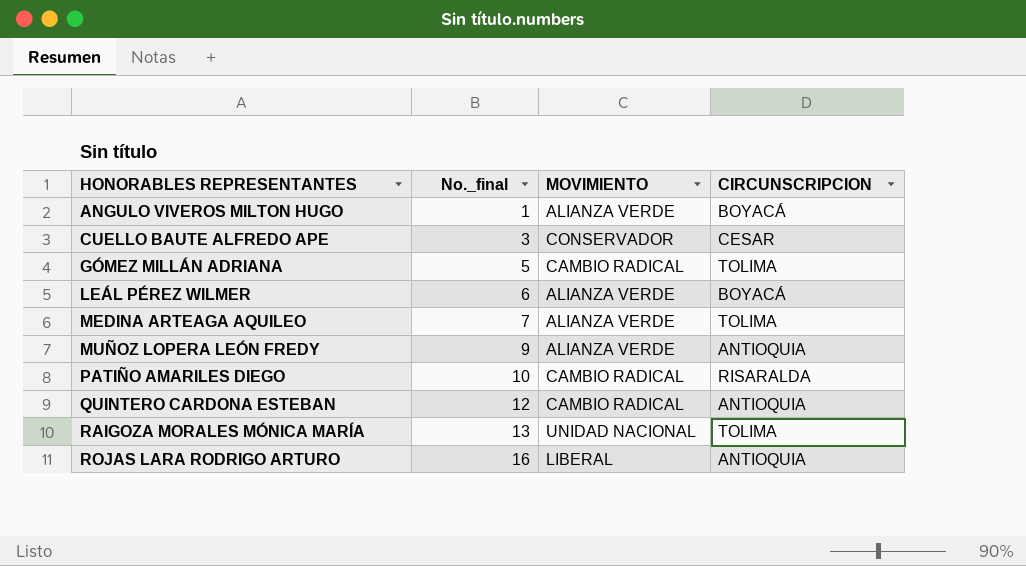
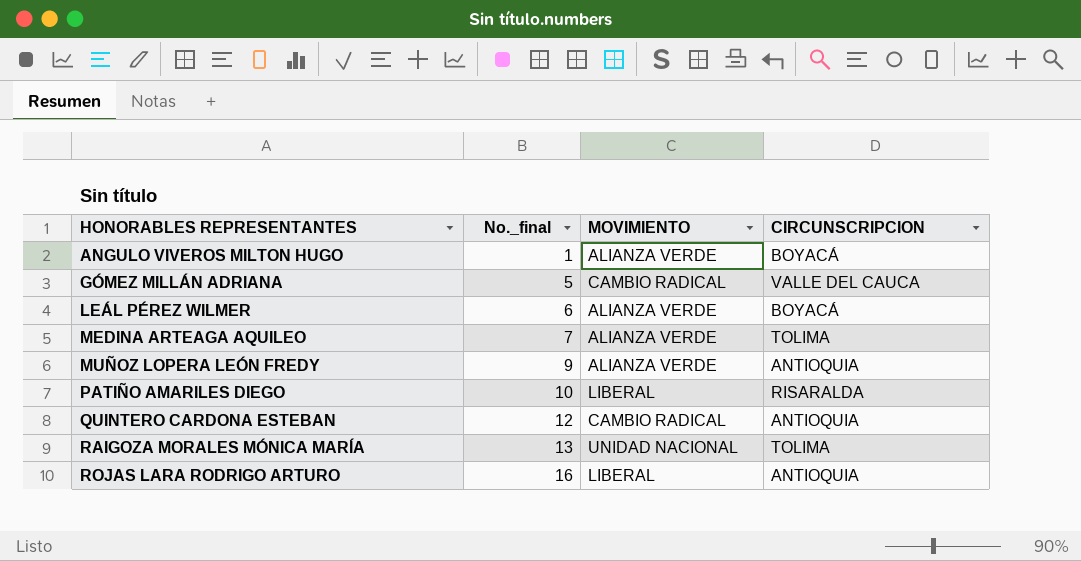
row CUELLO BAUTE ALFREDO APE: 3 | CONSERVADOR | CESAR -> none
GÓMEZ MILLÁN ADRIANA | CIRCUNSCRIPCION: TOLIMA -> VALLE DEL CAUCA
PATIÑO AMARILES DIEGO | MOVIMIENTO: CAMBIO RADICAL -> LIBERAL

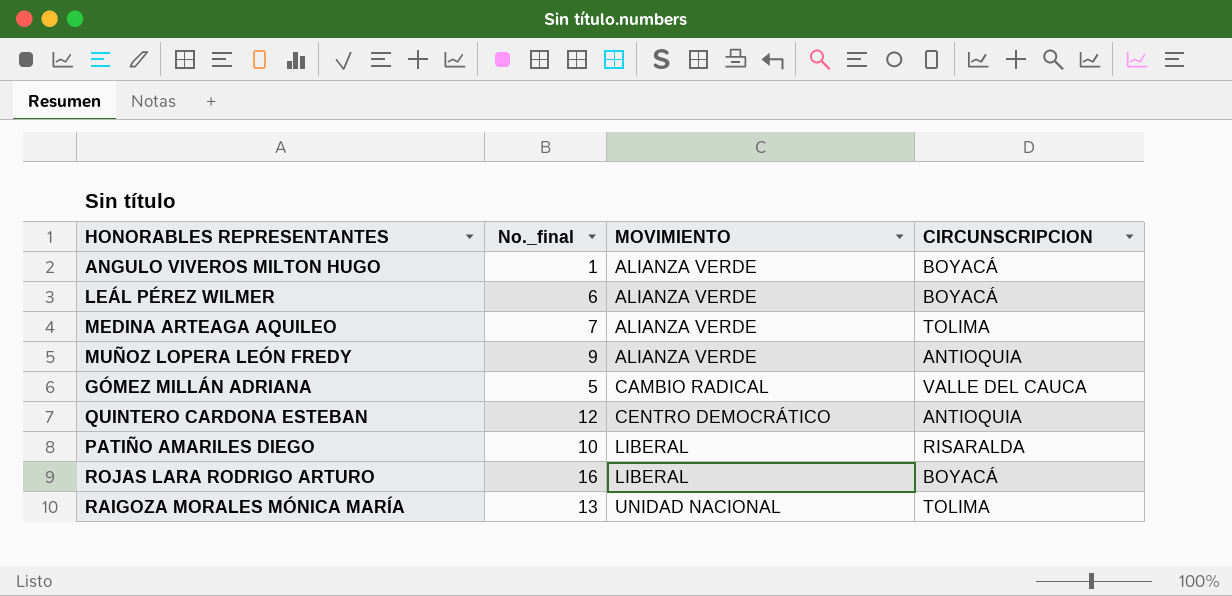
row order: HONORABLES REPRESENTANTES ascending -> MOVIMIENTO ascending
QUINTERO CARDONA ESTEBAN | MOVIMIENTO: CAMBIO RADICAL -> CENTRO DEMOCRÁTICO
ROJAS LARA RODRIGO ARTURO | CIRCUNSCRIPCION: ANTIOQUIA -> BOYACÁ

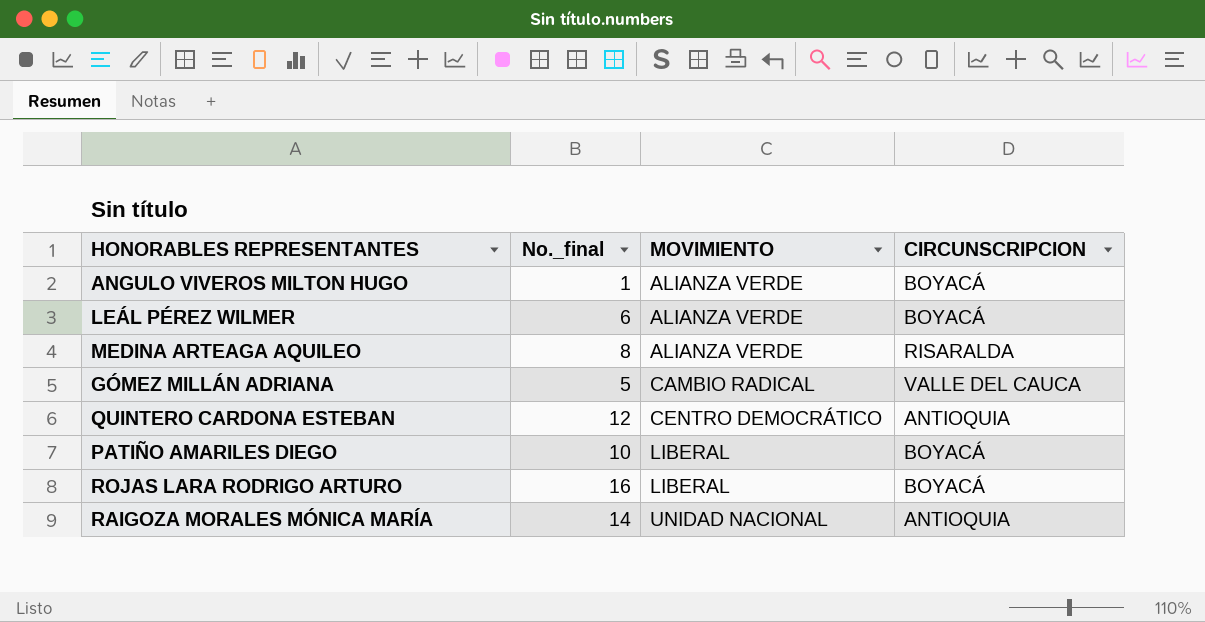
row MUÑOZ LOPERA LEÓN FREDY: 9 | ALIANZA VERDE | ANTIOQUIA -> none
MEDINA ARTEAGA AQUILEO | No._final: 7 -> 8
MEDINA ARTEAGA AQUILEO | CIRCUNSCRIPCION: TOLIMA -> RISARALDA
PATIÑO AMARILES DIEGO | CIRCUNSCRIPCION: RISARALDA -> BOYACÁ
RAIGOZA MORALES MÓNICA MARÍA | No._final: 13 -> 14
RAIGOZA MORALES MÓNICA MARÍA | CIRCUNSCRIPCION: TOLIMA -> ANTIOQUIA

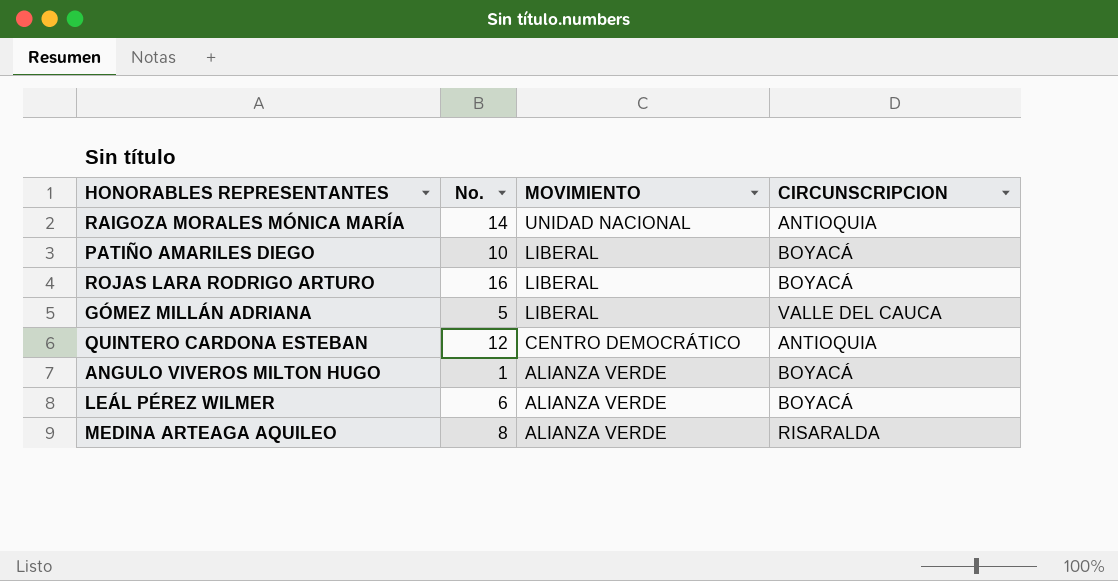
row order: MOVIMIENTO ascending -> MOVIMIENTO descending
column name: No._final -> No.
GÓMEZ MILLÁN ADRIANA | MOVIMIENTO: CAMBIO RADICAL -> LIBERAL

